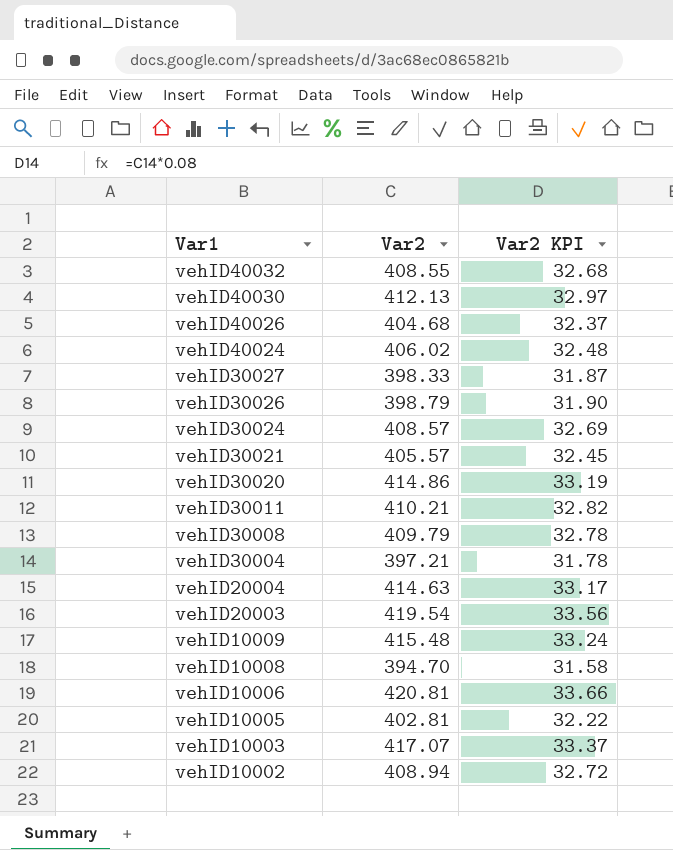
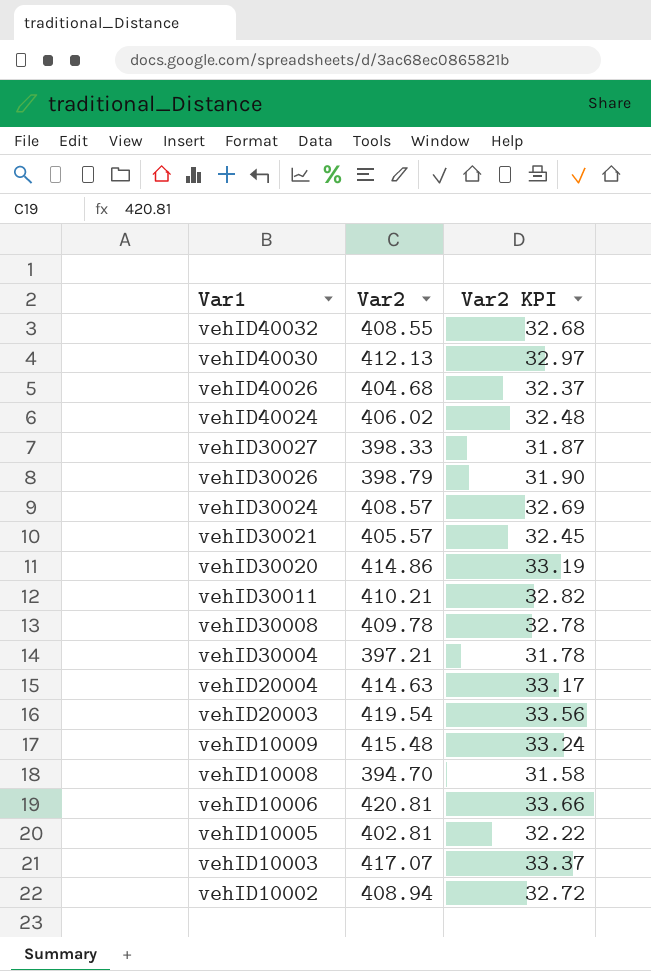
vehID30008 | Var2: 409.79 -> 409.78

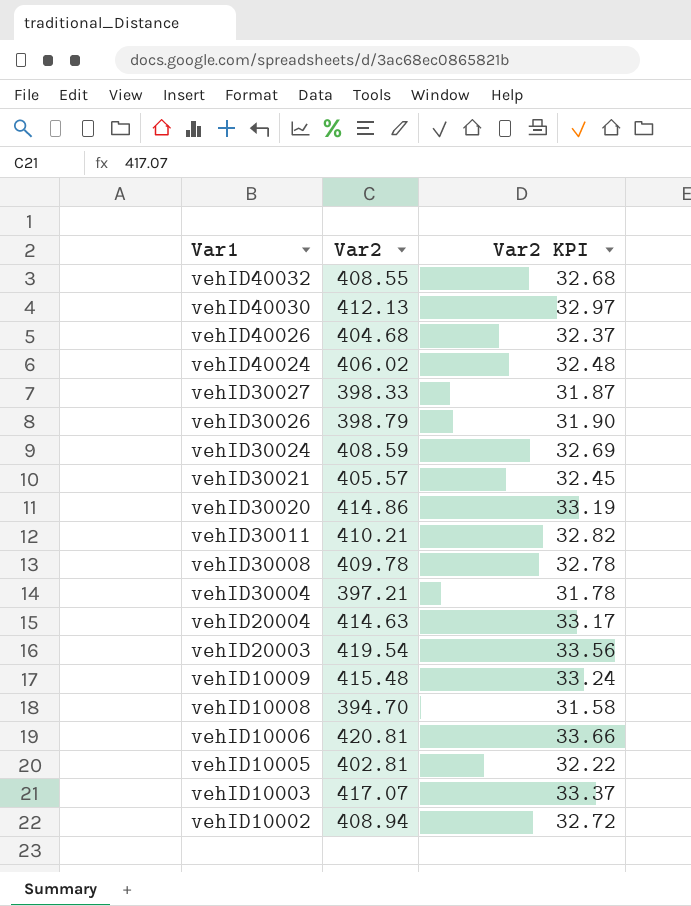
vehID30024 | Var2: 408.57 -> 408.59

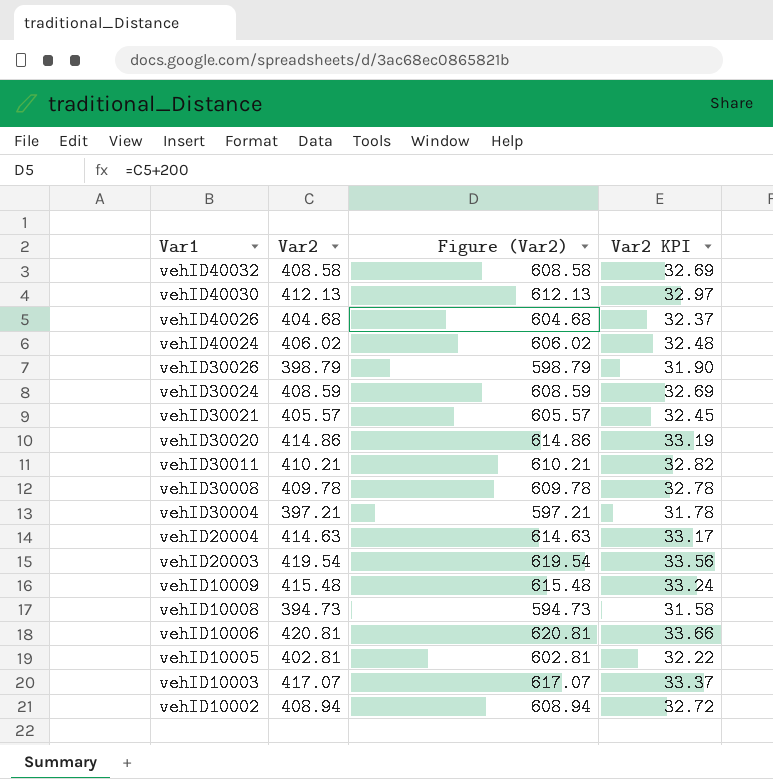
column Figure (Var2) | formula: none -> [Var2] + 200
row vehID30027: 398.33 | 31.87 -> none
vehID40032 | Var2: 408.55 -> 408.58
vehID40032 | Var2 KPI: 32.68 -> 32.69
vehID10008 | Var2: 394.70 -> 394.73

